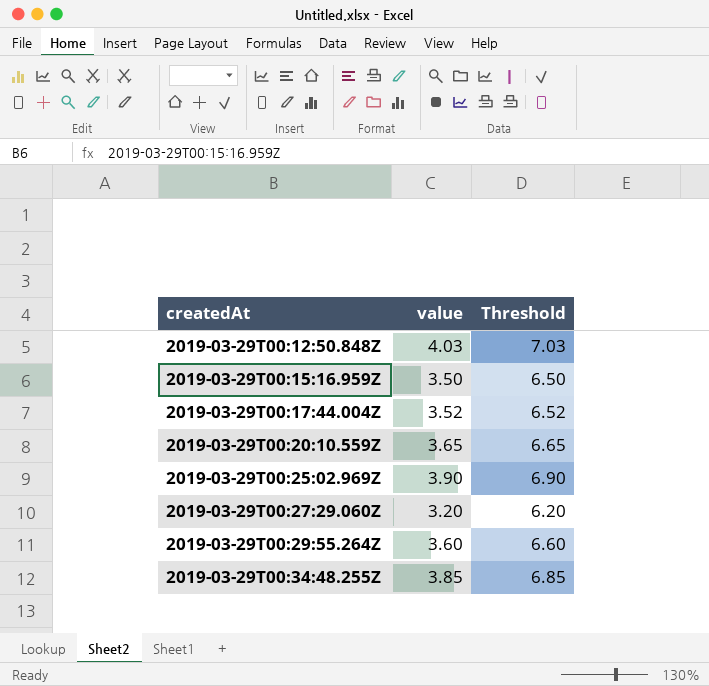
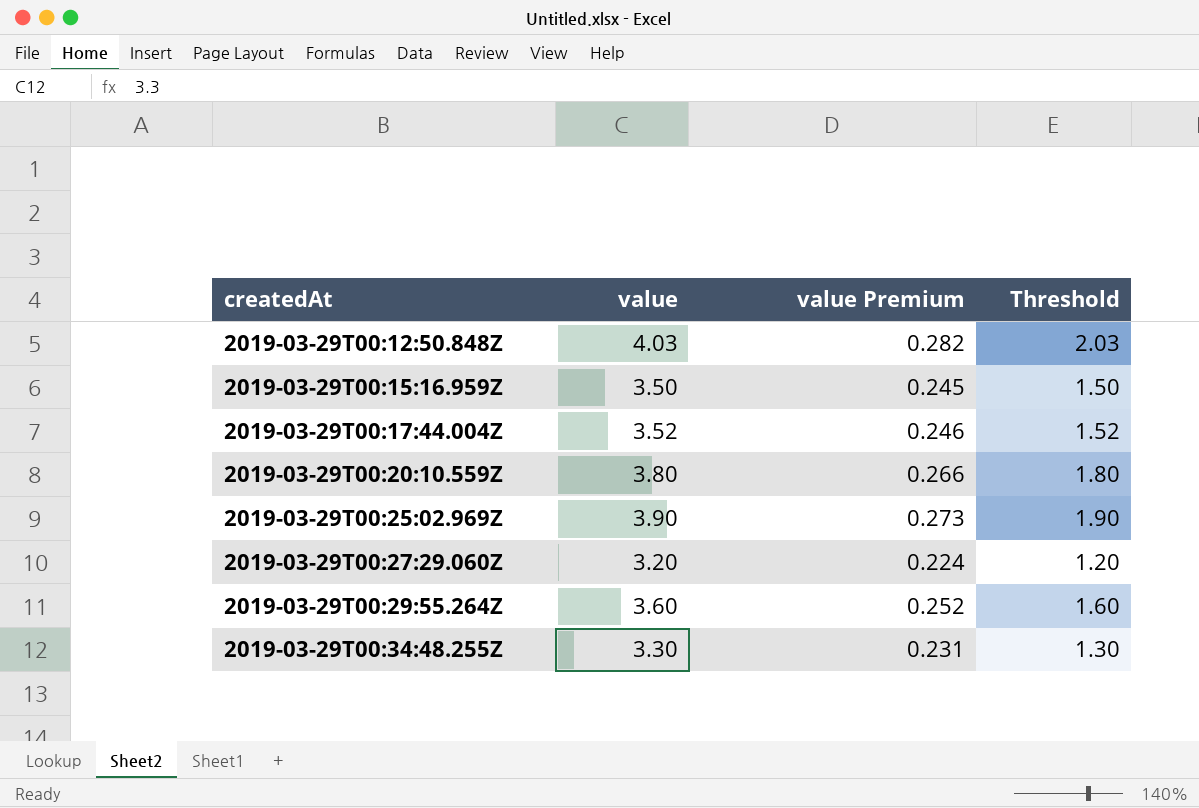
column value Premium | formula: none -> [value] * 0.07
column Threshold | formula: [value] + 3 -> [value] - 2
2019-03-29T00:20:10.559Z | value: 3.65 -> 3.80
2019-03-29T00:34:48.255Z | value: 3.85 -> 3.30

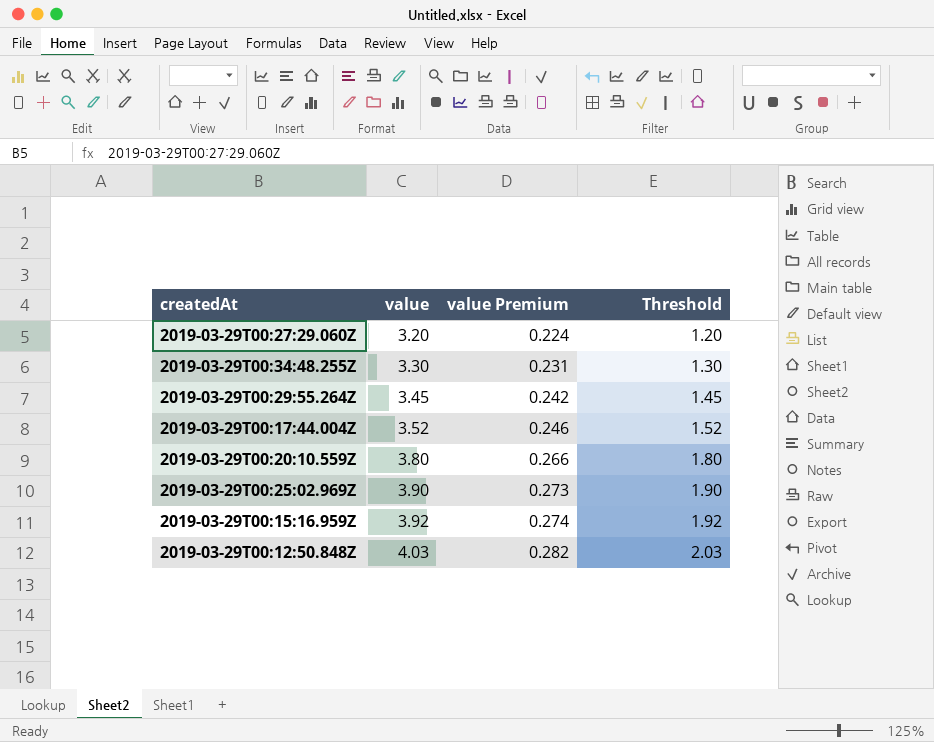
row order: createdAt ascending -> value ascending
2019-03-29T00:29:55.264Z | value: 3.60 -> 3.45
2019-03-29T00:29:55.264Z | value Premium: 0.252 -> 0.242
2019-03-29T00:29:55.264Z | Threshold: 1.60 -> 1.45
2019-03-29T00:15:16.959Z | value: 3.50 -> 3.92
2019-03-29T00:15:16.959Z | value Premium: 0.245 -> 0.274
2019-03-29T00:15:16.959Z | Threshold: 1.50 -> 1.92

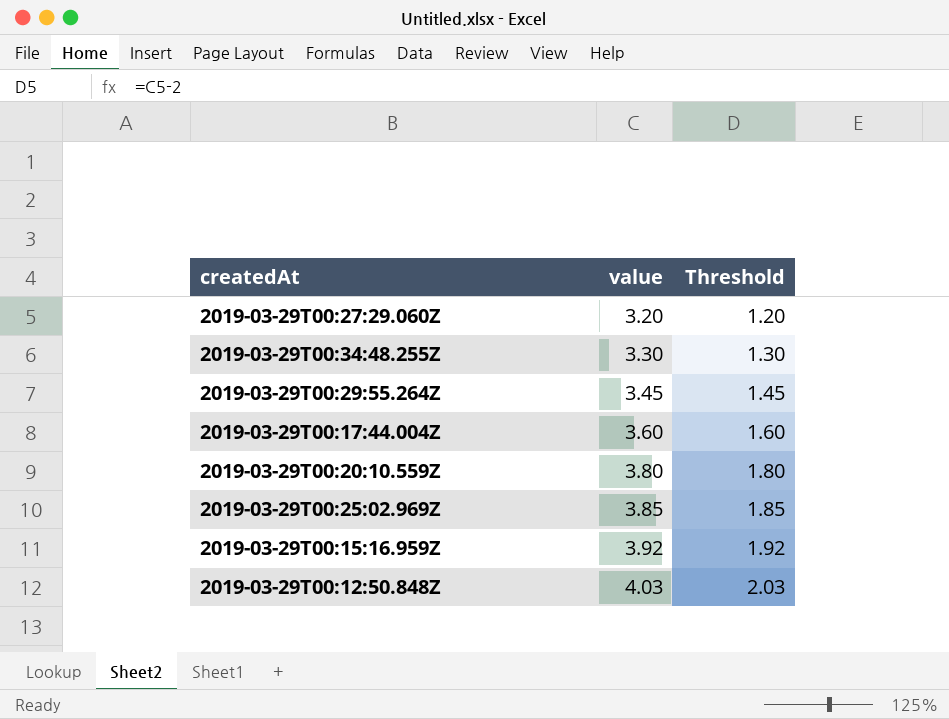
column value Premium | formula: [value] * 0.07 -> none
2019-03-29T00:17:44.004Z | value: 3.52 -> 3.60
2019-03-29T00:17:44.004Z | Threshold: 1.52 -> 1.60
2019-03-29T00:25:02.969Z | value: 3.90 -> 3.85
2019-03-29T00:25:02.969Z | Threshold: 1.90 -> 1.85

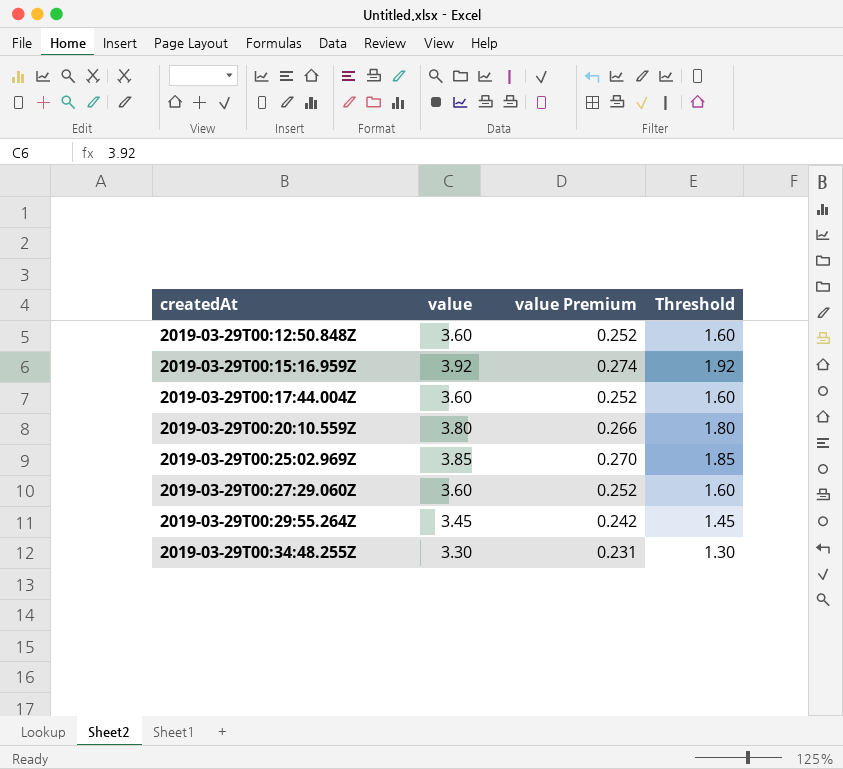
row order: value ascending -> createdAt ascending
column value Premium | formula: none -> [value] * 0.07
2019-03-29T00:12:50.848Z | value: 4.03 -> 3.60
2019-03-29T00:12:50.848Z | Threshold: 2.03 -> 1.60
2019-03-29T00:27:29.060Z | value: 3.20 -> 3.60
2019-03-29T00:27:29.060Z | Threshold: 1.20 -> 1.60

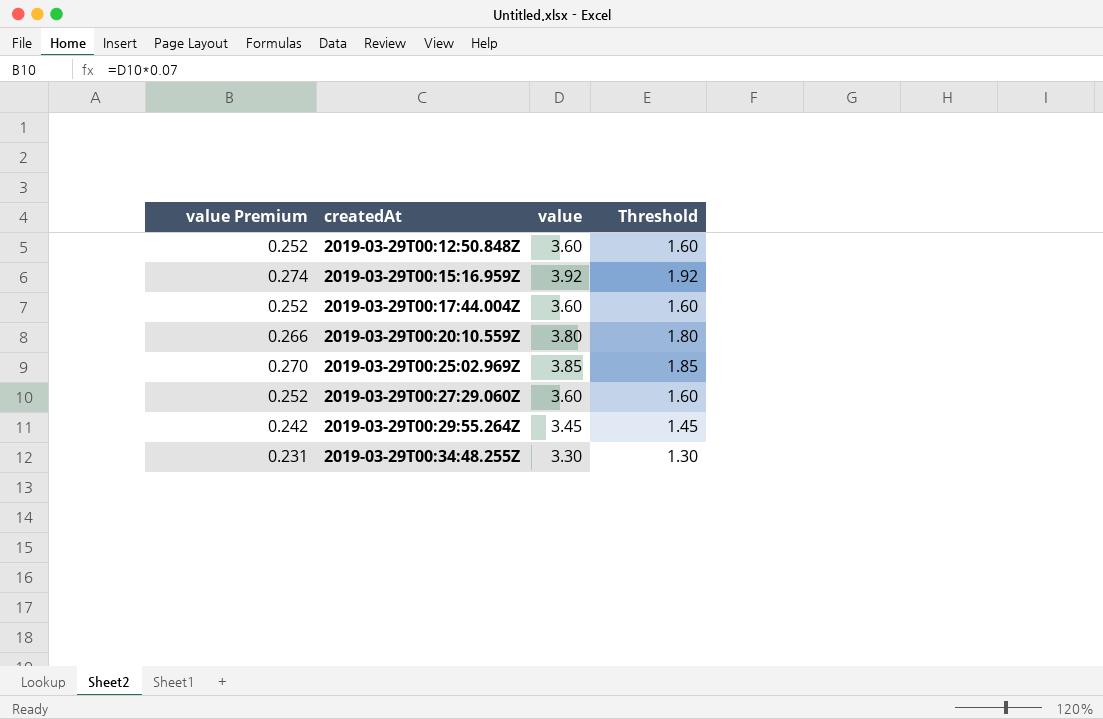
column value Premium | position: 3 -> 1

